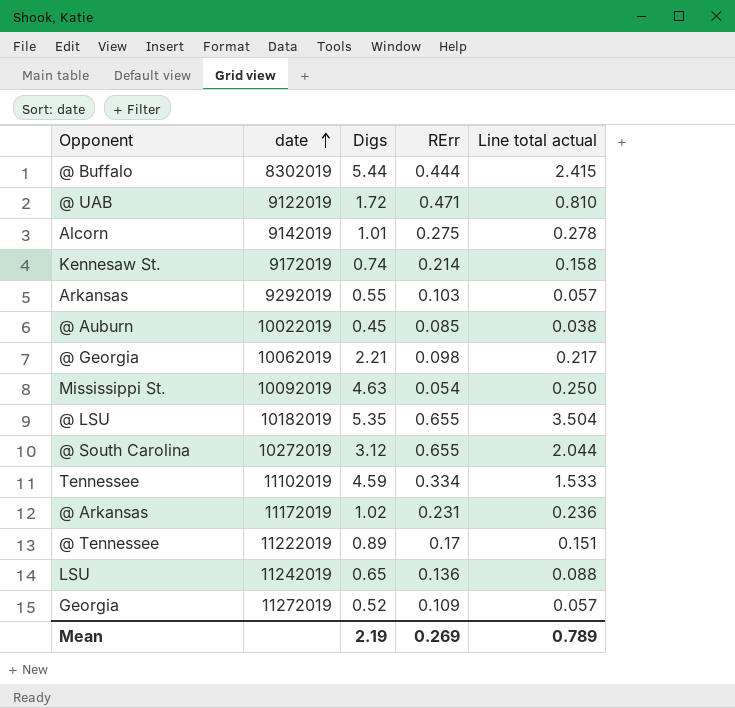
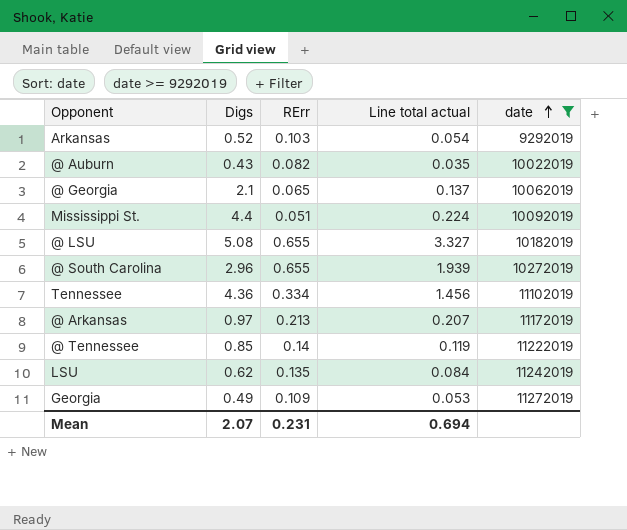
filter: none -> date >= 9292019
column date | position: 2 -> 5
Arkansas | Digs: 0.55 -> 0.52
Arkansas | Line total actual: 0.057 -> 0.054
@ Auburn | Digs: 0.45 -> 0.43
@ Auburn | RErr: 0.085 -> 0.082
@ Auburn | Line total actual: 0.038 -> 0.035
@ Georgia | Digs: 2.21 -> 2.1
@ Georgia | RErr: 0.098 -> 0.065
@ Georgia | Line total actual: 0.217 -> 0.137
Mississippi St. | Digs: 4.63 -> 4.4
Mississippi St. | RErr: 0.054 -> 0.051
Mississippi St. | Line total actual: 0.250 -> 0.224
@ LSU | Digs: 5.35 -> 5.08
@ LSU | Line total actual: 3.504 -> 3.327
@ South Carolina | Digs: 3.12 -> 2.96
@ South Carolina | Line total actual: 2.044 -> 1.939
Tennessee | Digs: 4.59 -> 4.36
Tennessee | Line total actual: 1.533 -> 1.456
@ Arkansas | Digs: 1.02 -> 0.97
@ Arkansas | RErr: 0.231 -> 0.213
@ Arkansas | Line total actual: 0.236 -> 0.207
@ Tennessee | Digs: 0.89 -> 0.85
@ Tennessee | RErr: 0.17 -> 0.14
@ Tennessee | Line total actual: 0.151 -> 0.119
LSU | Digs: 0.65 -> 0.62
LSU | RErr: 0.136 -> 0.135
LSU | Line total actual: 0.088 -> 0.084
Georgia | Digs: 0.52 -> 0.49
Georgia | Line total actual: 0.057 -> 0.053
Mean | Digs: 2.19 -> 2.07
Mean | RErr: 0.269 -> 0.231
Mean | Line total actual: 0.789 -> 0.694

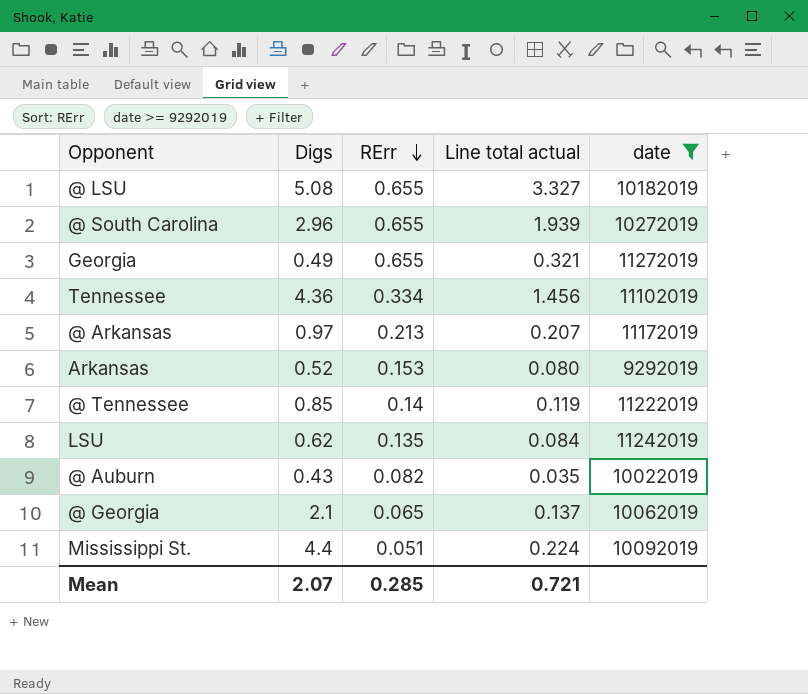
row order: date ascending -> RErr descending
Georgia | RErr: 0.109 -> 0.655
Georgia | Line total actual: 0.053 -> 0.321
Arkansas | RErr: 0.103 -> 0.153
Arkansas | Line total actual: 0.054 -> 0.080
Mean | RErr: 0.231 -> 0.285
Mean | Line total actual: 0.694 -> 0.721

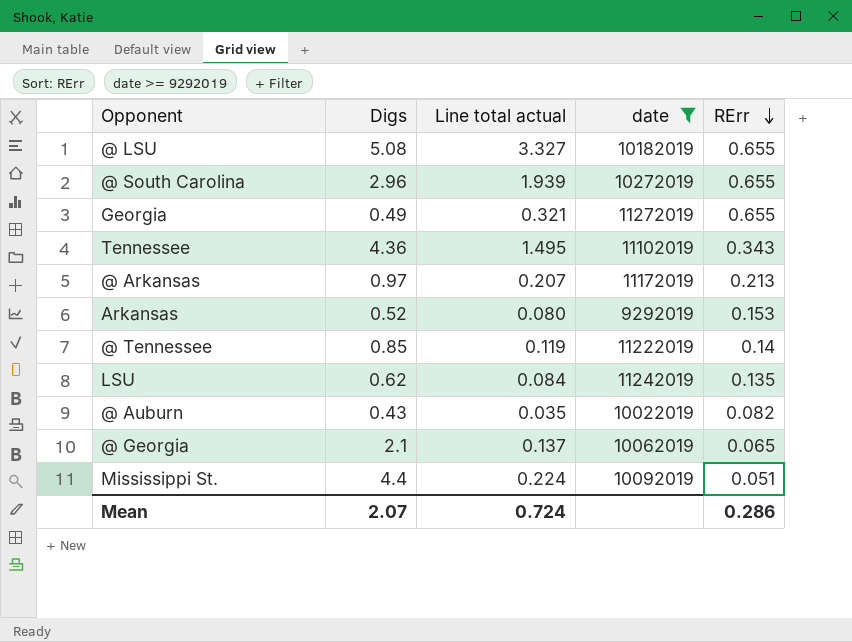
column RErr | position: 3 -> 5
Tennessee | Line total actual: 1.456 -> 1.495
Tennessee | RErr: 0.334 -> 0.343
Mean | Line total actual: 0.721 -> 0.724
Mean | RErr: 0.285 -> 0.286

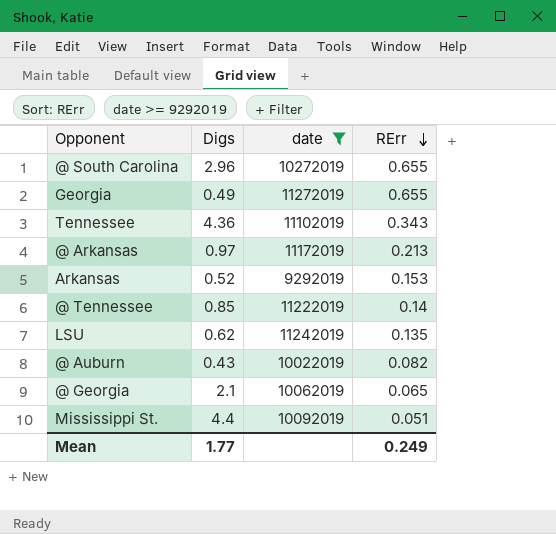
column Line total actual | formula: [Digs] * [RErr] -> none
row @ LSU: 5.08 | 3.327 | 10182019 | 0.655 -> none
Mean | Digs: 2.07 -> 1.77
Mean | RErr: 0.286 -> 0.249

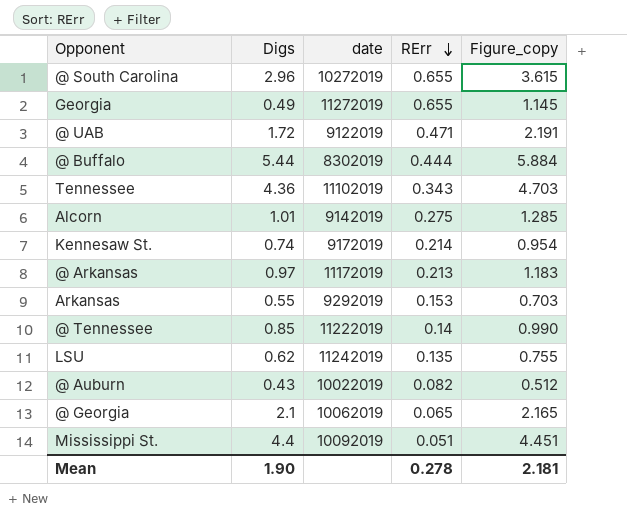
filter: date >= 9292019 -> none
column Figure_copy | formula: none -> [Digs] + [RErr]
Arkansas | Digs: 0.52 -> 0.55
Mean | Digs: 1.77 -> 1.90
Mean | RErr: 0.249 -> 0.278

